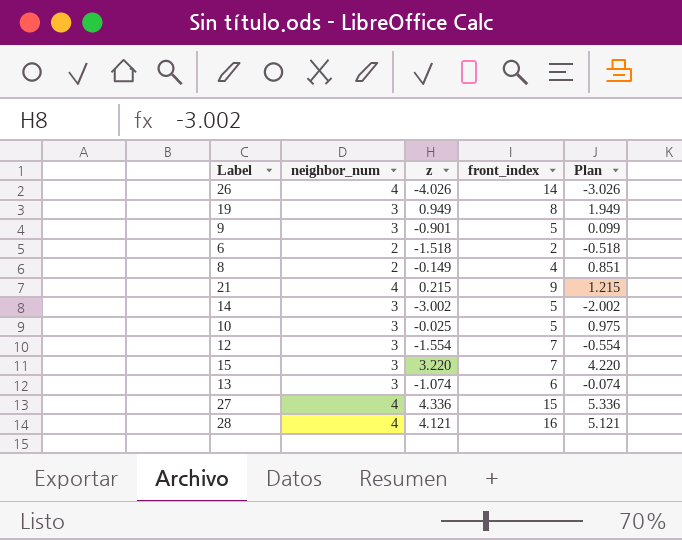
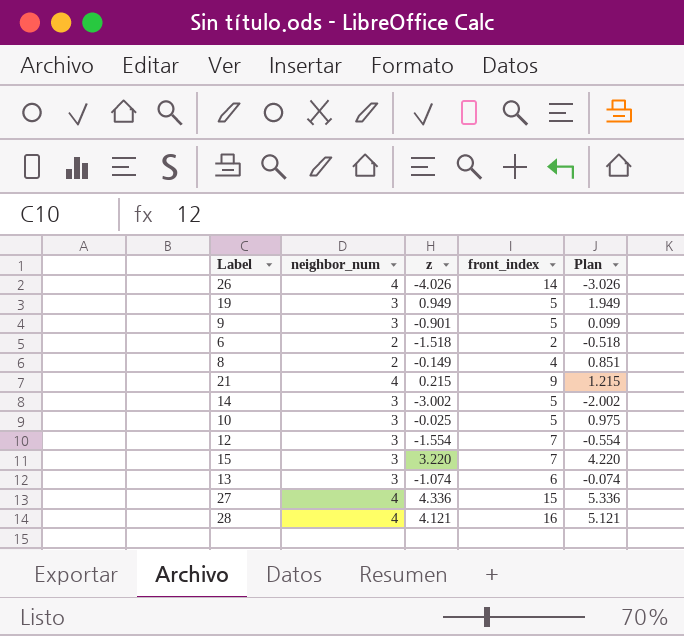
19 | front_index: 8 -> 5

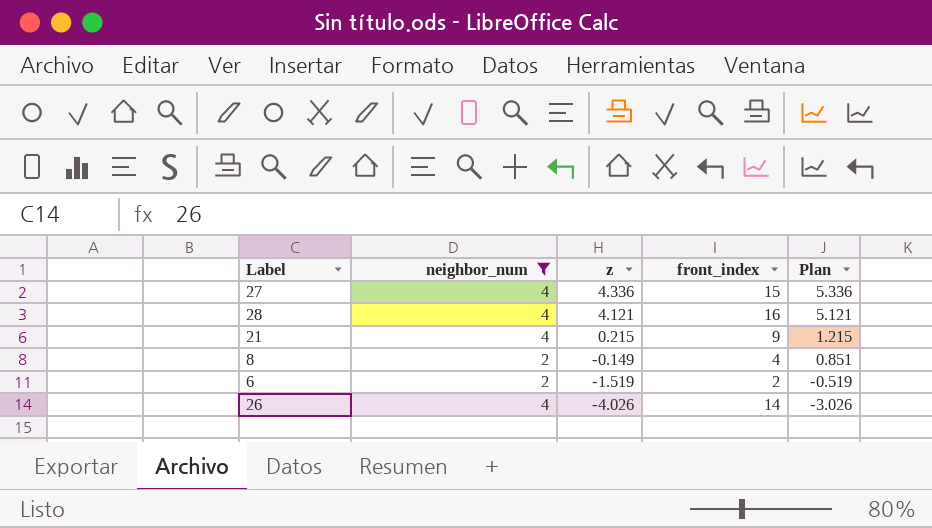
filter: none -> neighbor_num != 3
row order: none -> z descending
6 | z: -1.518 -> -1.519
6 | Plan: -0.518 -> -0.519

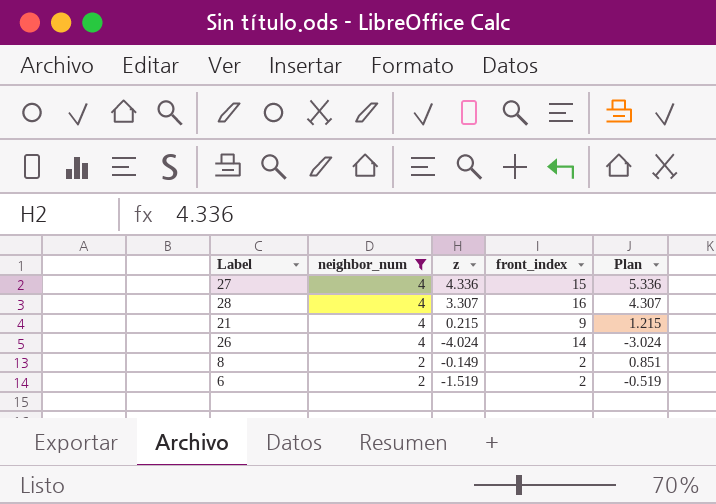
row order: z descending -> neighbor_num descending
28 | z: 4.121 -> 3.307
28 | Plan: 5.121 -> 4.307
26 | z: -4.026 -> -4.024
26 | Plan: -3.026 -> -3.024
8 | front_index: 4 -> 2

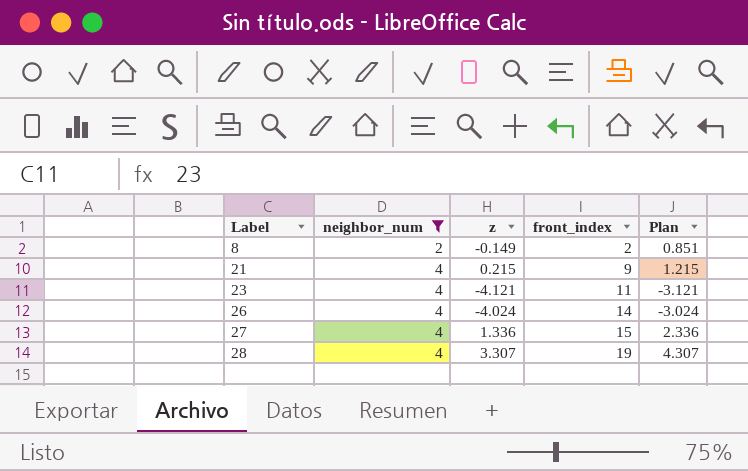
row order: neighbor_num descending -> Label ascending
row 6: 2 | -1.519 | 2 | -0.519 -> none
row 23: none -> 4 | -4.121 | 11 | -3.121
27 | z: 4.336 -> 1.336
27 | Plan: 5.336 -> 2.336
28 | front_index: 16 -> 19

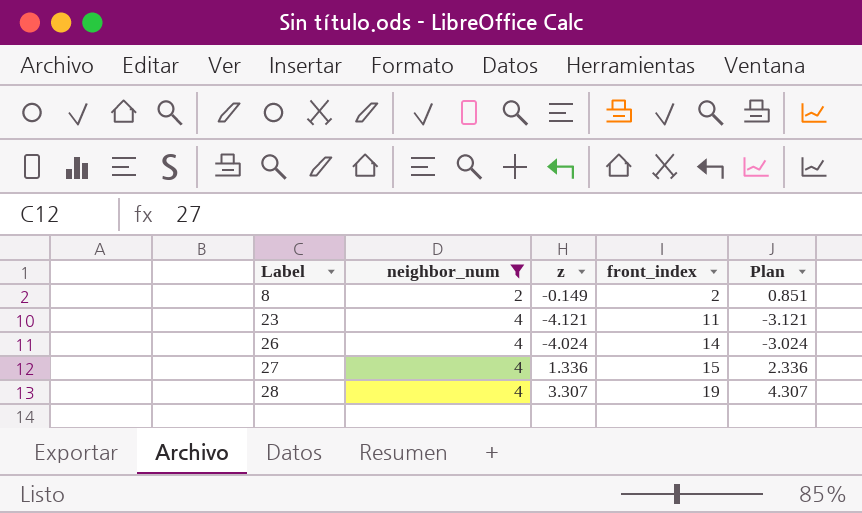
row 21: 4 | 0.215 | 9 | 1.215 -> none

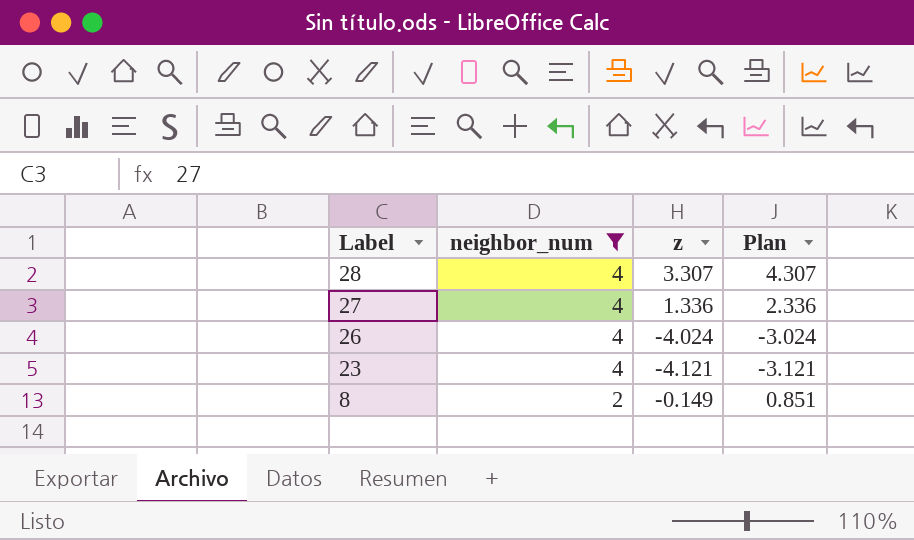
row order: Label ascending -> Label descending
column front_index | position: 4 -> none

